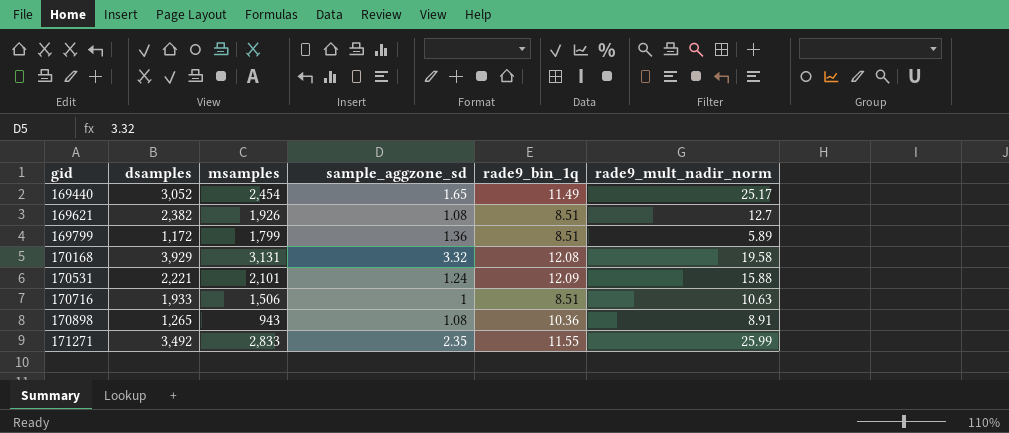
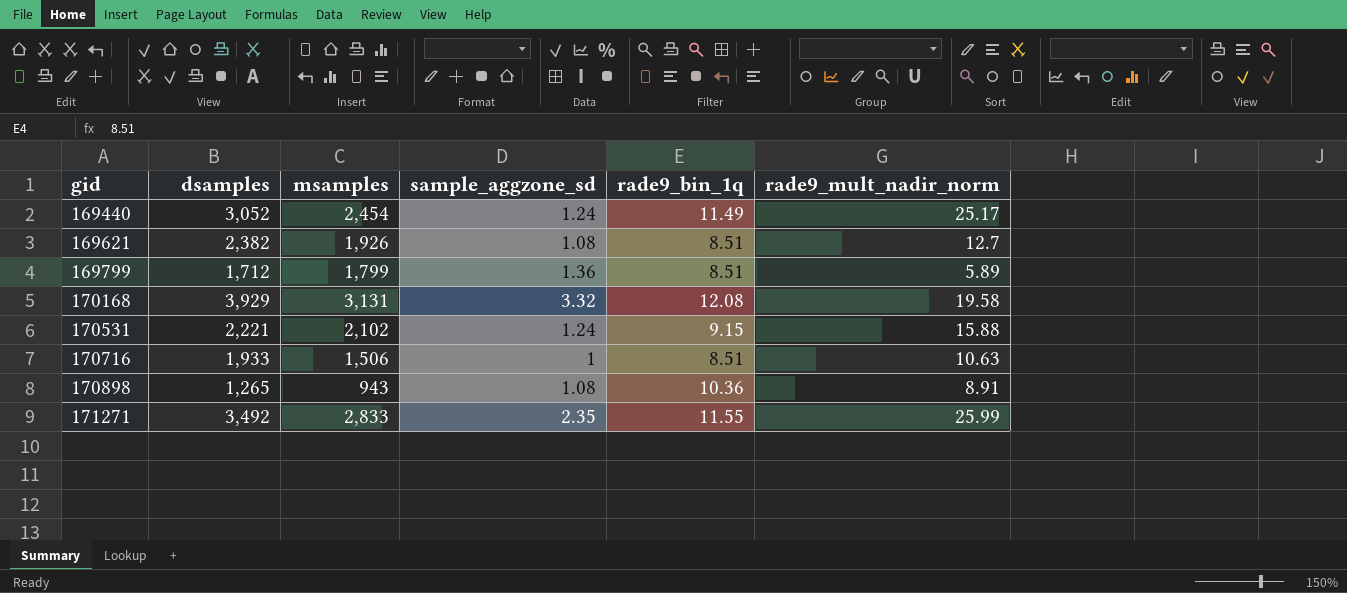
169440 | sample_aggzone_sd: 1.65 -> 1.24
169799 | dsamples: 1,172 -> 1,712
170531 | msamples: 2,101 -> 2,102
170531 | rade9_bin_1q: 12.09 -> 9.15

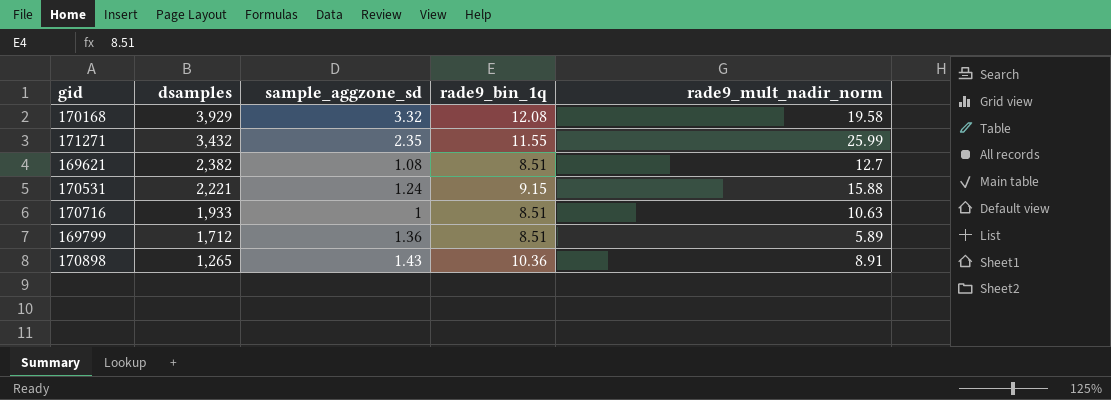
row order: gid ascending -> dsamples descending
column msamples | position: 3 -> none
row 169440: 3,052 | 2,454 | 1.24 | 11.49 | 25.17 -> none
171271 | dsamples: 3,492 -> 3,432
170898 | sample_aggzone_sd: 1.08 -> 1.43

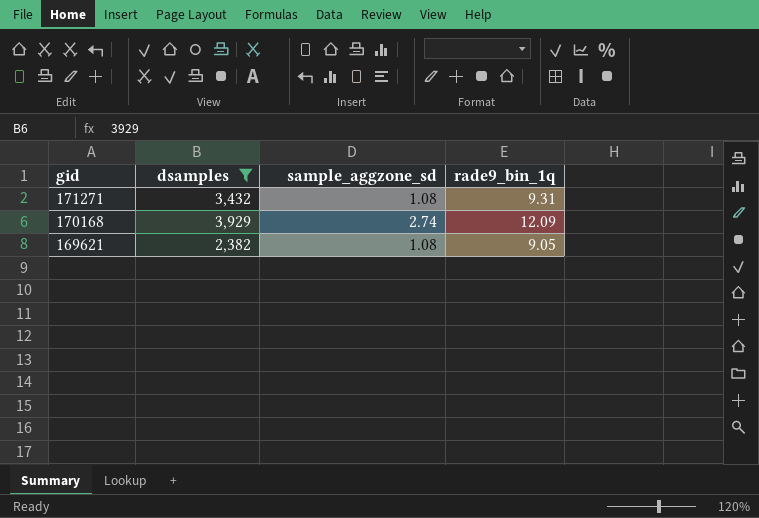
filter: none -> dsamples >= 2,382
row order: dsamples descending -> gid descending
column rade9_mult_nadir_norm | position: 5 -> none
171271 | sample_aggzone_sd: 2.35 -> 1.08
171271 | rade9_bin_1q: 11.55 -> 9.31
170168 | sample_aggzone_sd: 3.32 -> 2.74
170168 | rade9_bin_1q: 12.08 -> 12.09
169621 | rade9_bin_1q: 8.51 -> 9.05

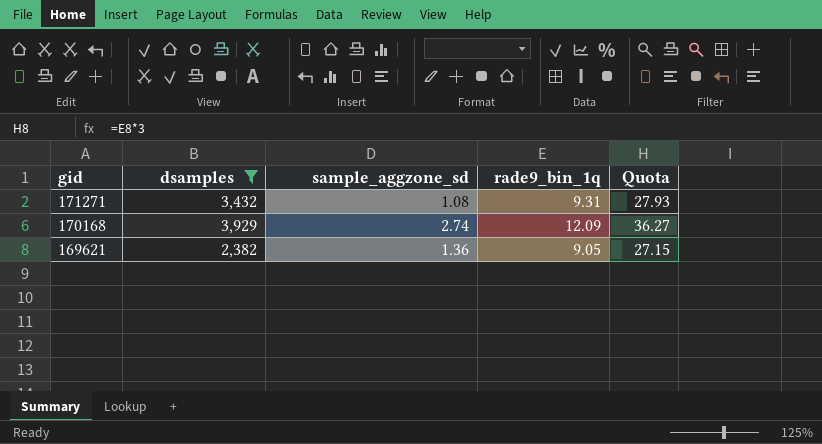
column Quota | formula: none -> [rade9_bin_1q] * 3
169621 | sample_aggzone_sd: 1.08 -> 1.36

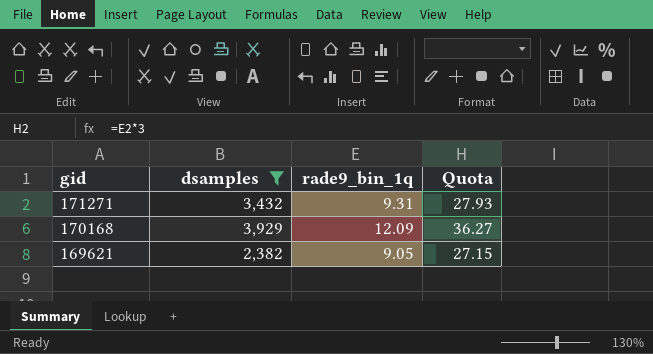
column sample_aggzone_sd | position: 3 -> none

